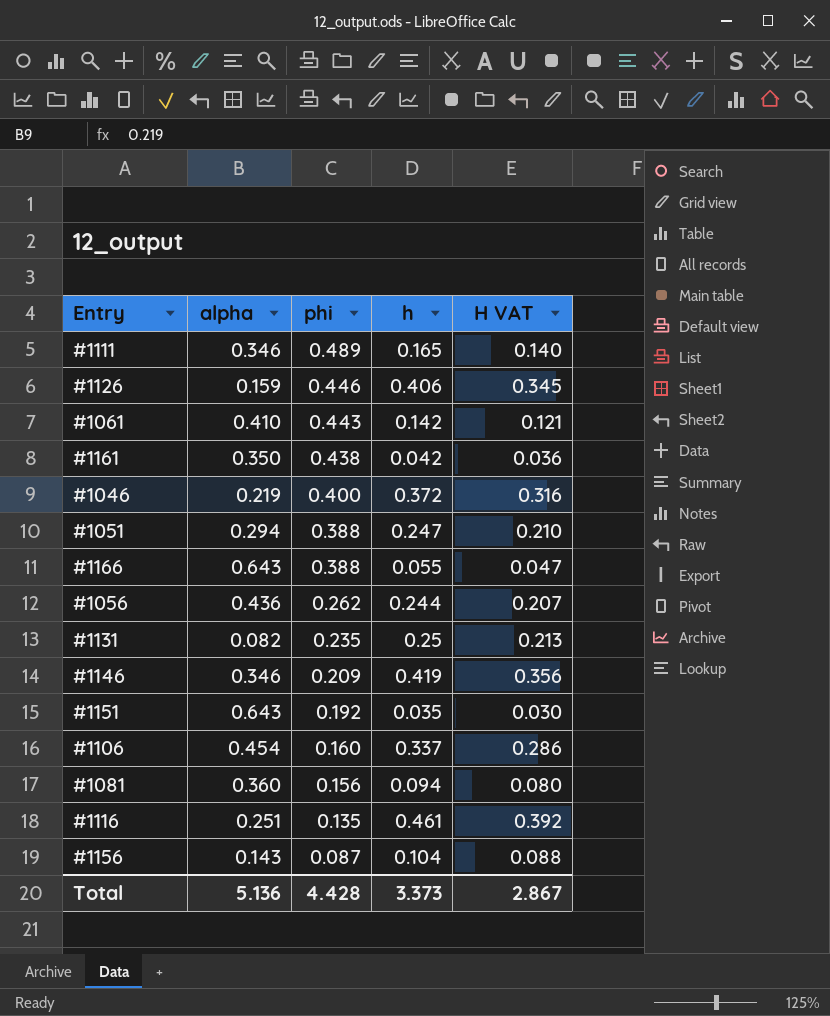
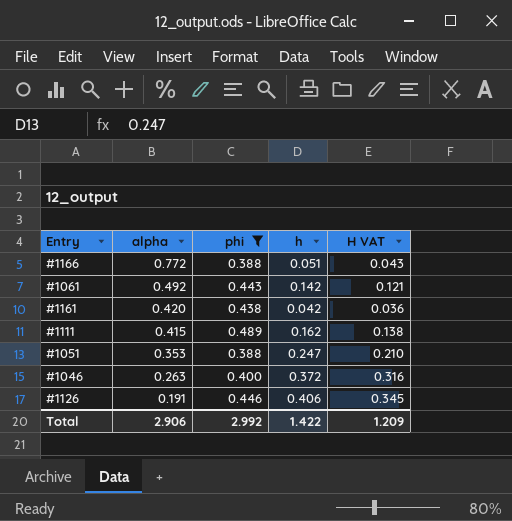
filter: none -> phi >= 0.388
row order: phi descending -> alpha descending
#1166 | alpha: 0.643 -> 0.772
#1166 | h: 0.055 -> 0.051
#1166 | H VAT: 0.047 -> 0.043
#1061 | alpha: 0.410 -> 0.492
#1161 | alpha: 0.350 -> 0.420
#1111 | alpha: 0.346 -> 0.415
#1111 | h: 0.165 -> 0.162
#1111 | H VAT: 0.140 -> 0.138
#1051 | alpha: 0.294 -> 0.353
#1046 | alpha: 0.219 -> 0.263
#1126 | alpha: 0.159 -> 0.191
Total | alpha: 5.136 -> 2.906
Total | phi: 4.428 -> 2.992
Total | h: 3.373 -> 1.422
Total | H VAT: 2.867 -> 1.209

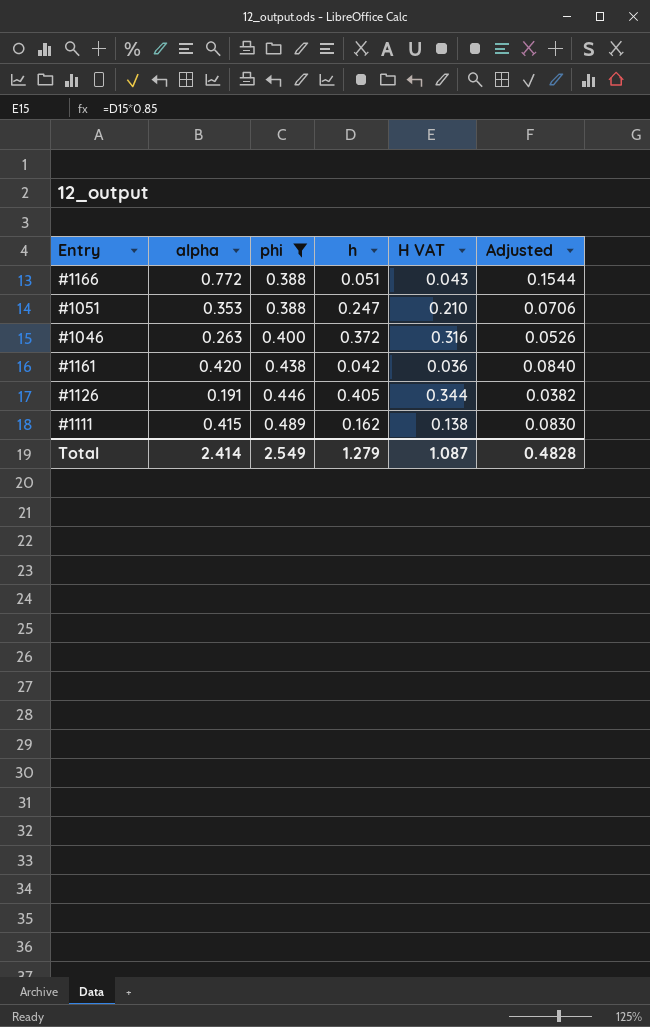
row order: alpha descending -> phi ascending
column Adjusted | formula: none -> [alpha] * 0.2
row #1061: 0.492 | 0.443 | 0.142 | 0.121 -> none
#1126 | h: 0.406 -> 0.405
#1126 | H VAT: 0.345 -> 0.344
Total | alpha: 2.906 -> 2.414
Total | phi: 2.992 -> 2.549
Total | h: 1.422 -> 1.279
Total | H VAT: 1.209 -> 1.087

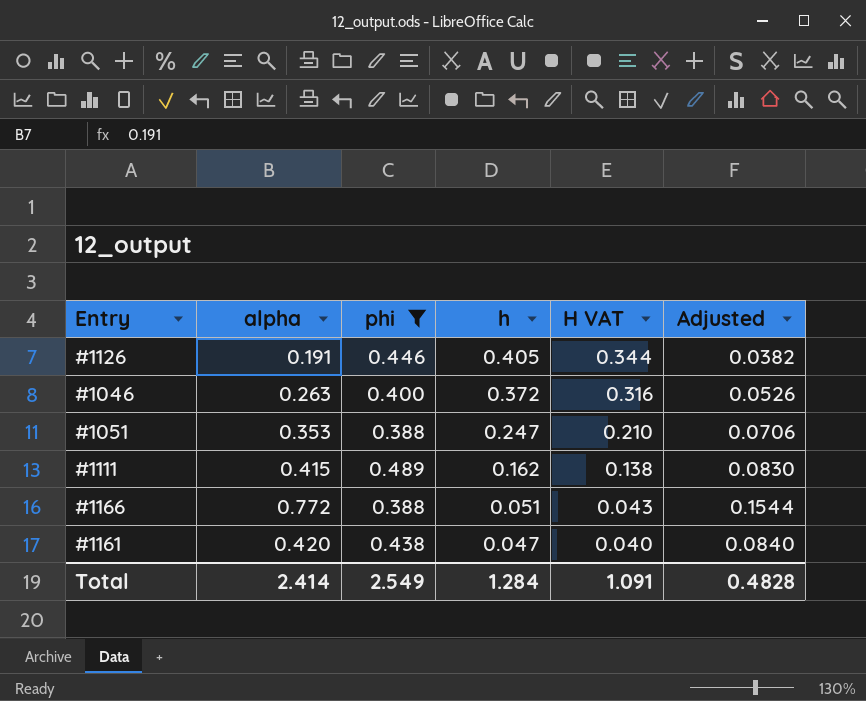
row order: phi ascending -> h descending
#1161 | h: 0.042 -> 0.047
#1161 | H VAT: 0.036 -> 0.040
Total | h: 1.279 -> 1.284
Total | H VAT: 1.087 -> 1.091

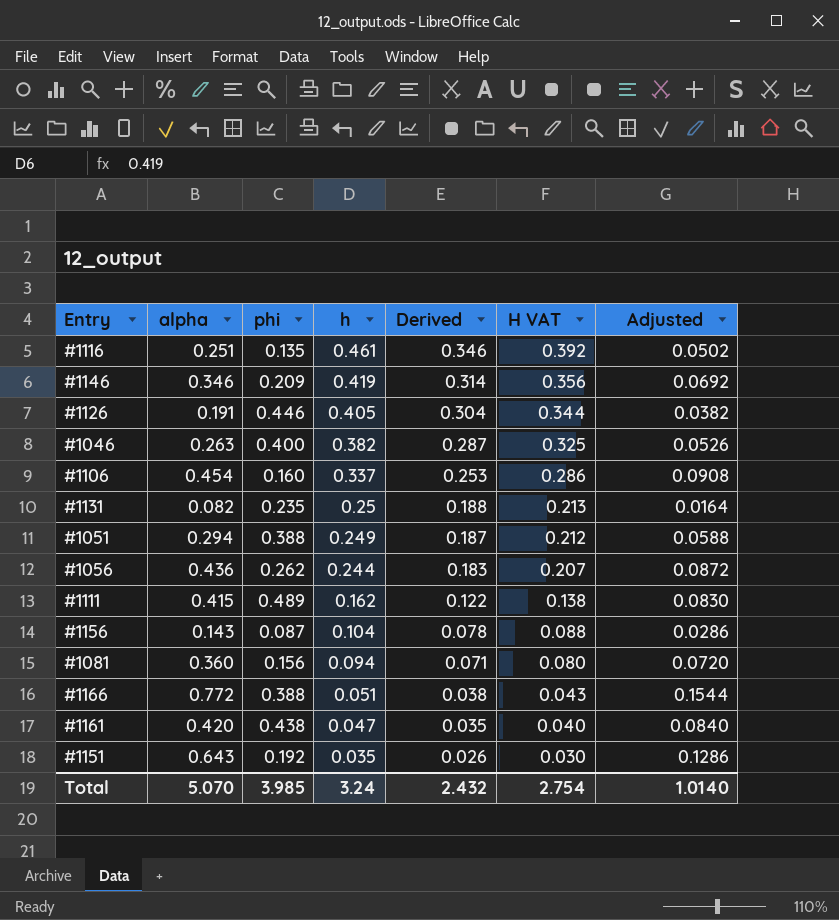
filter: phi >= 0.388 -> none
column Derived | formula: none -> [h] * 0.75
#1046 | h: 0.372 -> 0.382
#1046 | H VAT: 0.316 -> 0.325
#1051 | alpha: 0.353 -> 0.294
#1051 | h: 0.247 -> 0.249
#1051 | H VAT: 0.210 -> 0.212
#1051 | Adjusted: 0.0706 -> 0.0588
Total | alpha: 2.414 -> 5.070
Total | phi: 2.549 -> 3.985
Total | h: 1.284 -> 3.24
Total | H VAT: 1.091 -> 2.754
Total | Adjusted: 0.4828 -> 1.0140

